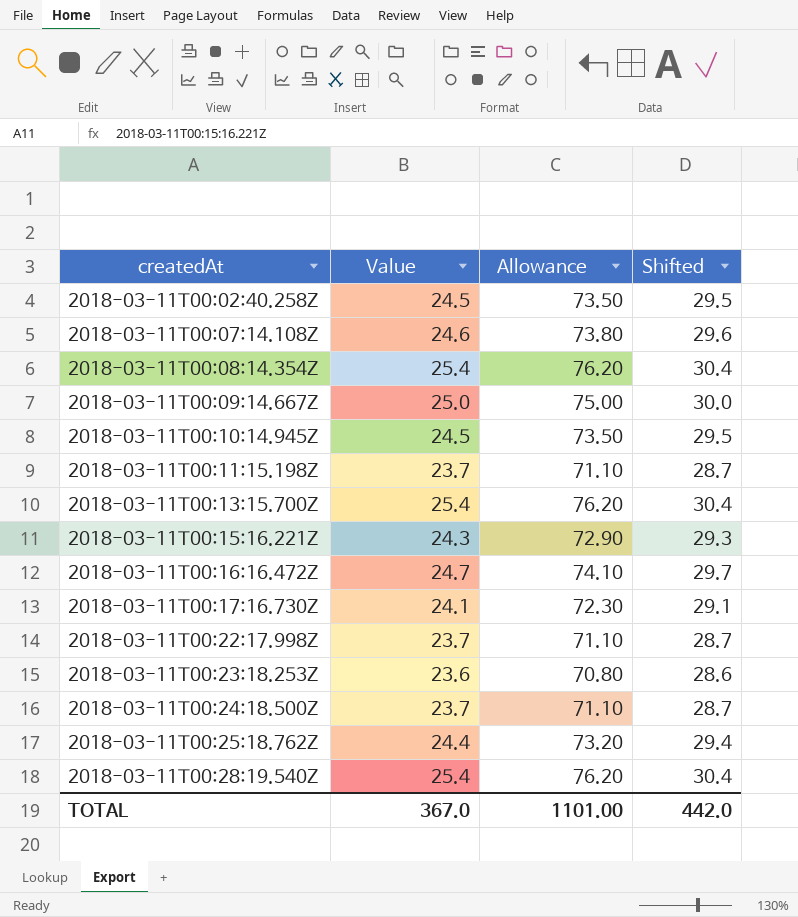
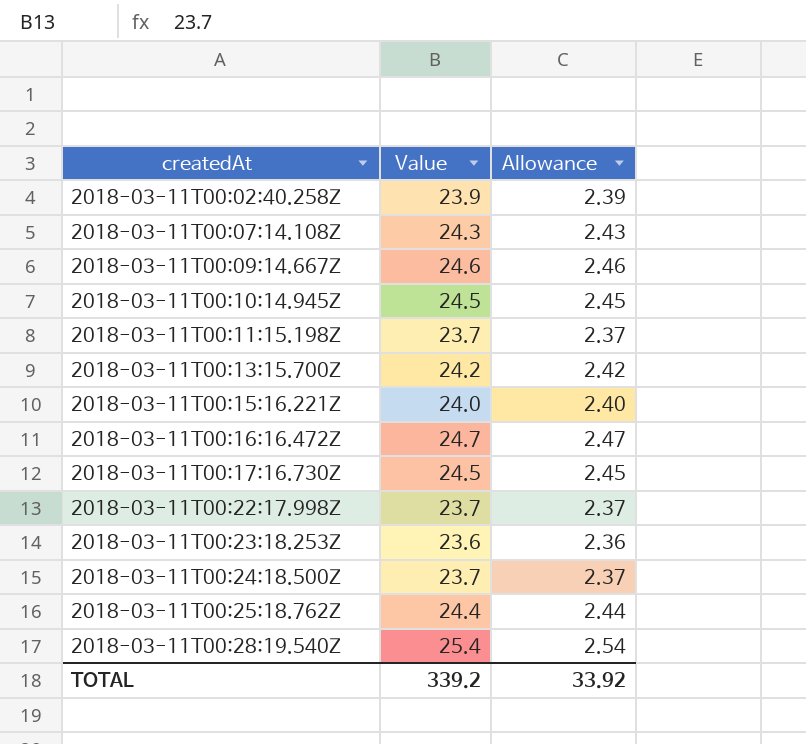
column Shifted | formula: [Value] + 5 -> none
column Allowance | formula: [Value] * 3 -> [Value] * 0.1
row 2018-03-11T00:08:14.354Z: 25.4 | 76.20 | 30.4 -> none
2018-03-11T00:02:40.258Z | Value: 24.5 -> 23.9
2018-03-11T00:07:14.108Z | Value: 24.6 -> 24.3
2018-03-11T00:09:14.667Z | Value: 25.0 -> 24.6
2018-03-11T00:13:15.700Z | Value: 25.4 -> 24.2
2018-03-11T00:15:16.221Z | Value: 24.3 -> 24.0
2018-03-11T00:17:16.730Z | Value: 24.1 -> 24.5
TOTAL | Value: 367.0 -> 339.2
TOTAL | Allowance: 1101.00 -> 33.92

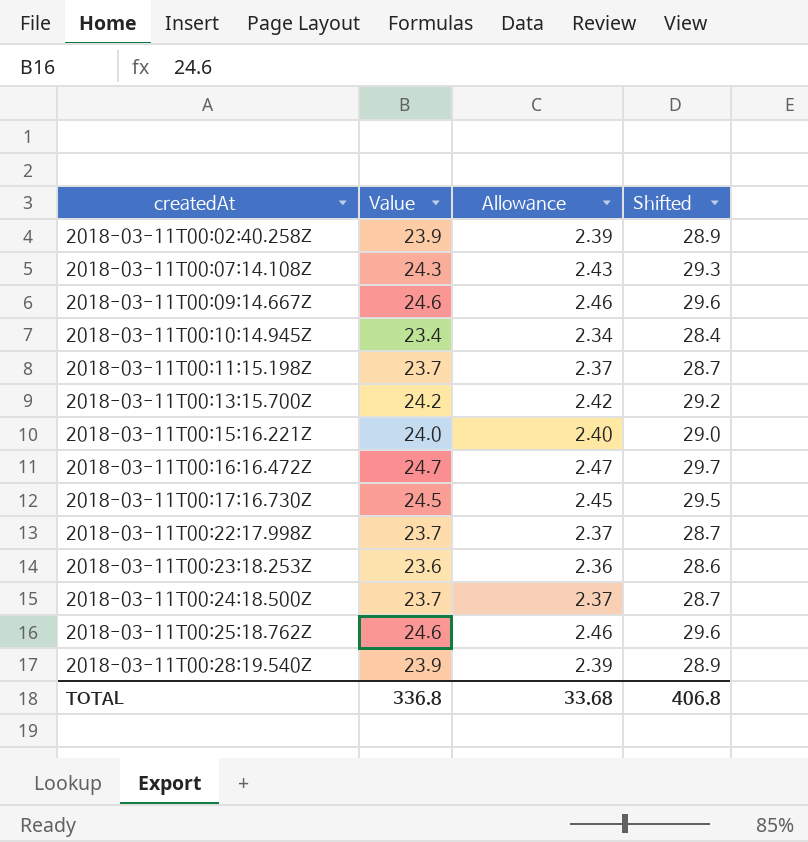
column Shifted | formula: none -> [Value] + 5
2018-03-11T00:10:14.945Z | Value: 24.5 -> 23.4
2018-03-11T00:10:14.945Z | Allowance: 2.45 -> 2.34
2018-03-11T00:25:18.762Z | Value: 24.4 -> 24.6
2018-03-11T00:25:18.762Z | Allowance: 2.44 -> 2.46
2018-03-11T00:28:19.540Z | Value: 25.4 -> 23.9
2018-03-11T00:28:19.540Z | Allowance: 2.54 -> 2.39
TOTAL | Value: 339.2 -> 336.8
TOTAL | Allowance: 33.92 -> 33.68

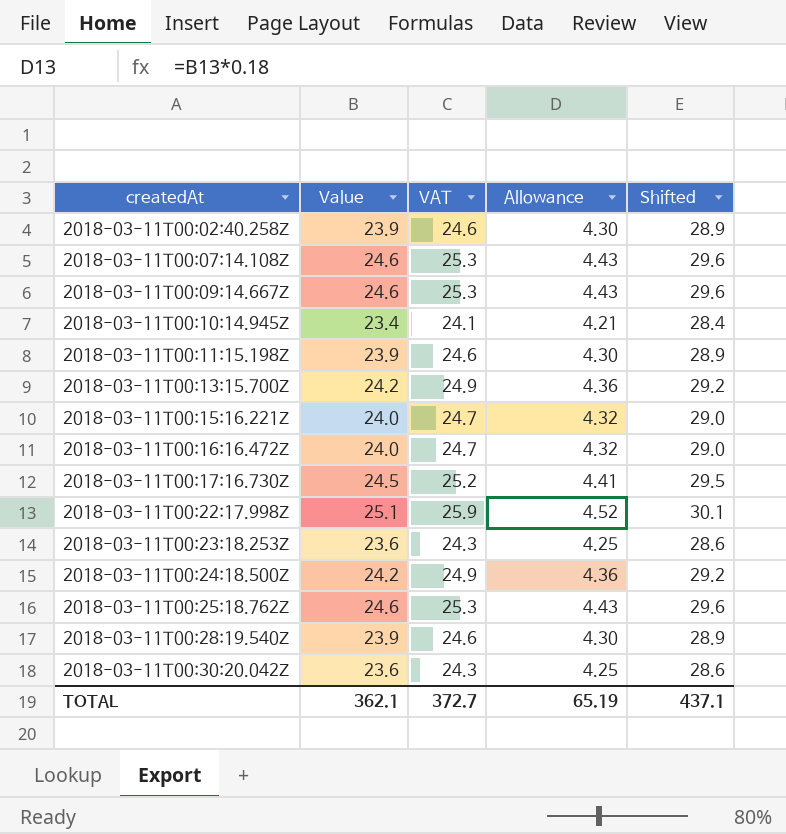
column VAT | formula: none -> [Value] * 1.03
column Allowance | formula: [Value] * 0.1 -> [Value] * 0.18
2018-03-11T00:07:14.108Z | Value: 24.3 -> 24.6
2018-03-11T00:07:14.108Z | Shifted: 29.3 -> 29.6
2018-03-11T00:11:15.198Z | Value: 23.7 -> 23.9
2018-03-11T00:11:15.198Z | Shifted: 28.7 -> 28.9
2018-03-11T00:16:16.472Z | Value: 24.7 -> 24.0
2018-03-11T00:16:16.472Z | Shifted: 29.7 -> 29.0
2018-03-11T00:22:17.998Z | Value: 23.7 -> 25.1
2018-03-11T00:22:17.998Z | Shifted: 28.7 -> 30.1
2018-03-11T00:24:18.500Z | Value: 23.7 -> 24.2
2018-03-11T00:24:18.500Z | Shifted: 28.7 -> 29.2
row 2018-03-11T00:30:20.042Z: none -> 23.6 | 24.3 | 4.25 | 28.6
TOTAL | Value: 336.8 -> 362.1
TOTAL | Allowance: 33.68 -> 65.19
TOTAL | Shifted: 406.8 -> 437.1

